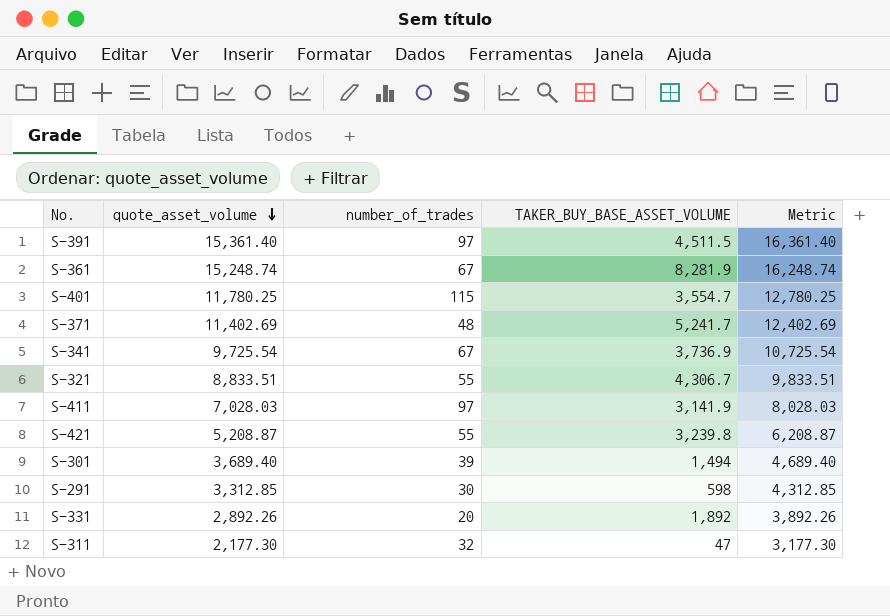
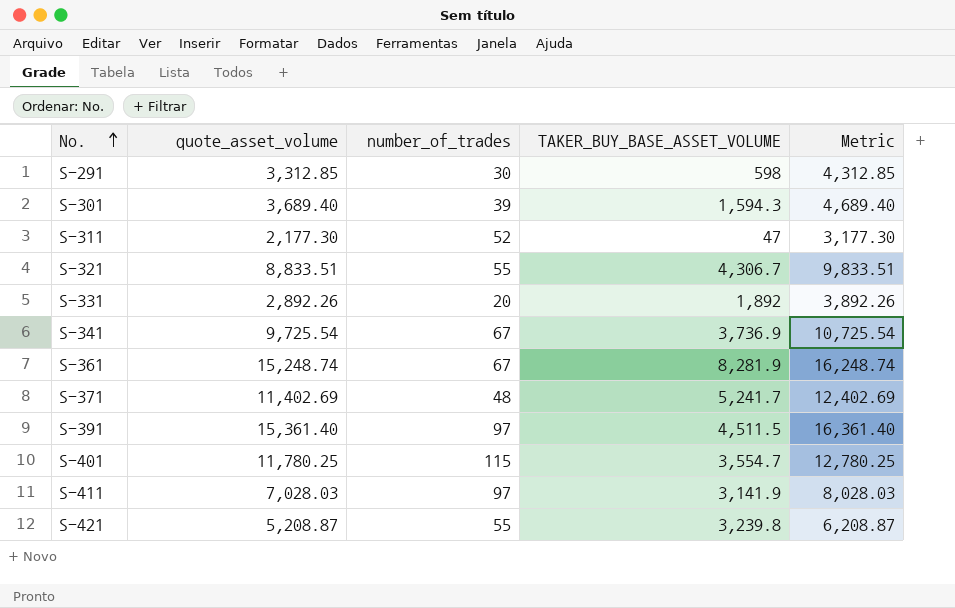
row order: quote_asset_volume descending -> No. ascending
S-301 | TAKER_BUY_BASE_ASSET_VOLUME: 1,494 -> 1,594.3
S-311 | number_of_trades: 32 -> 52

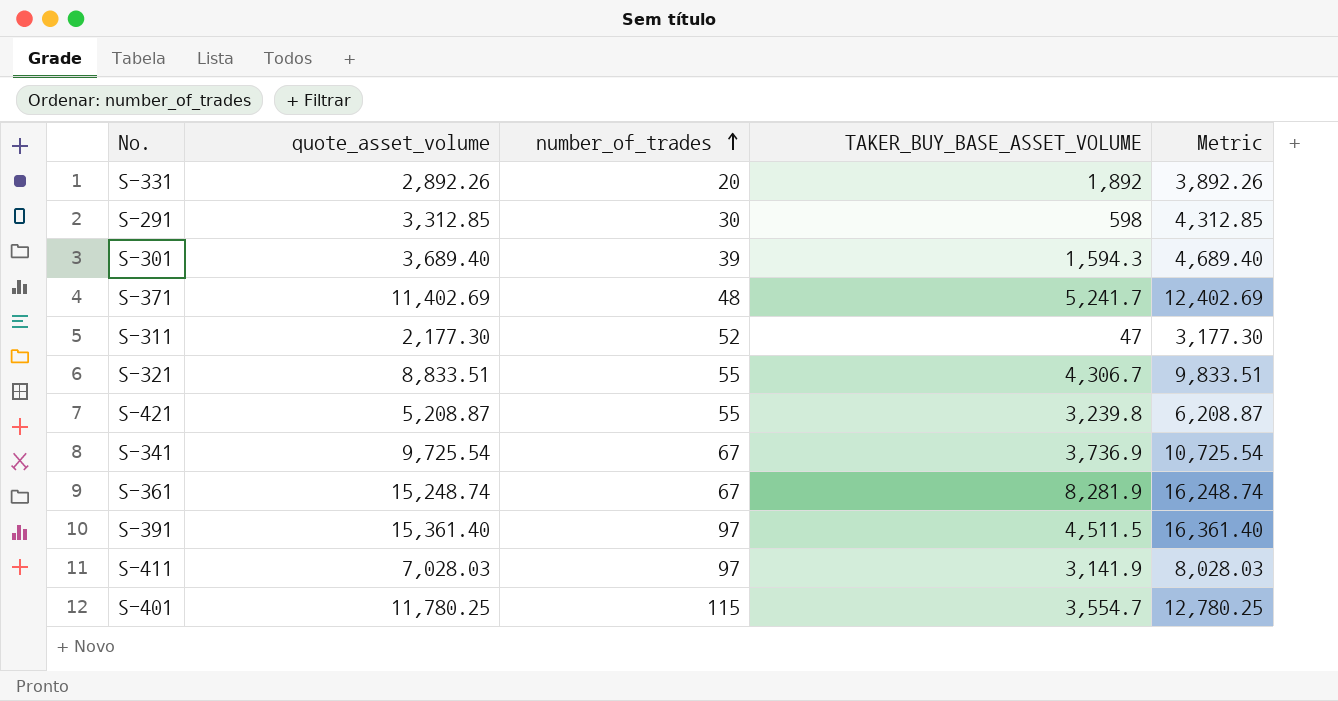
row order: No. ascending -> number_of_trades ascending

